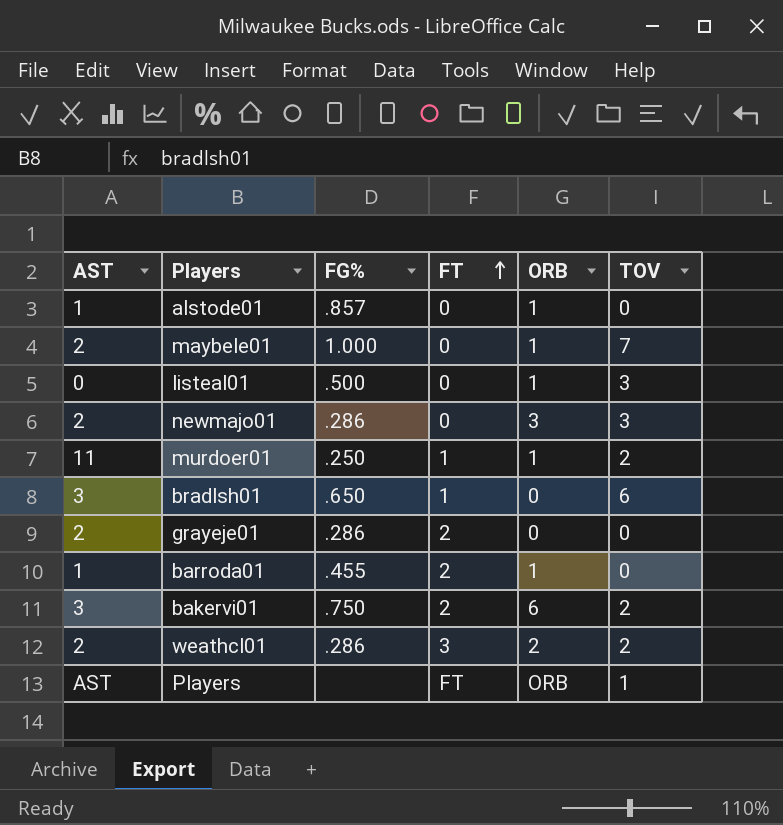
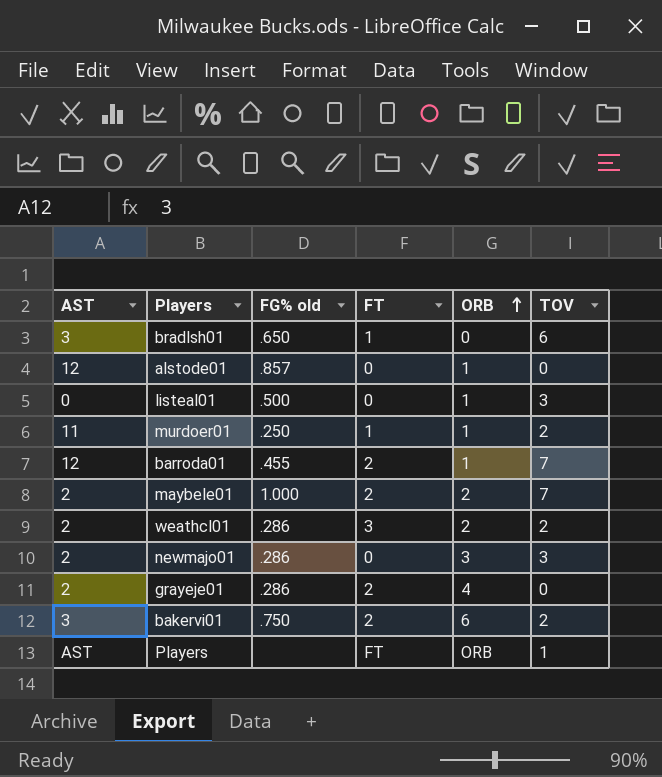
row order: FT ascending -> ORB ascending
column name: FG% -> FG% old
alstode01 | AST: 1 -> 12
barroda01 | AST: 1 -> 12
barroda01 | TOV: 0 -> 7
maybele01 | FT: 0 -> 2
maybele01 | ORB: 1 -> 2
grayeje01 | ORB: 0 -> 4

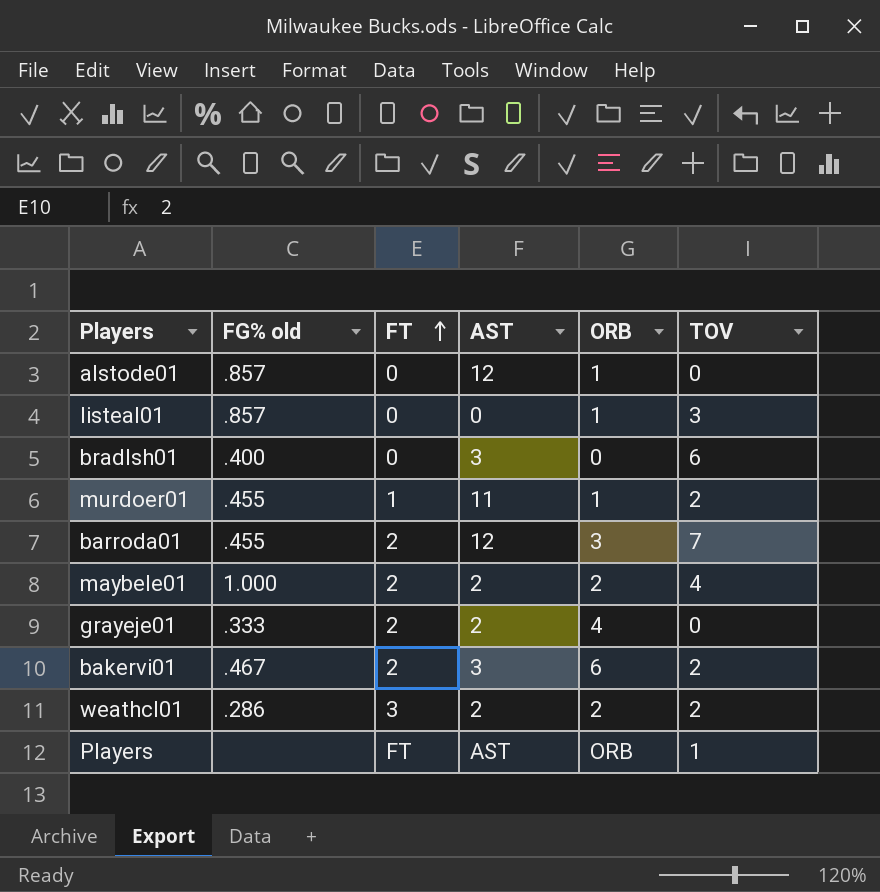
row order: ORB ascending -> FT ascending
column AST | position: 1 -> 4
row newmajo01: 2 | .286 | 0 | 3 | 3 -> none
listeal01 | FG% old: .500 -> .857
bradlsh01 | FG% old: .650 -> .400
bradlsh01 | FT: 1 -> 0
murdoer01 | FG% old: .250 -> .455
barroda01 | ORB: 1 -> 3
maybele01 | TOV: 7 -> 4
grayeje01 | FG% old: .286 -> .333
bakervi01 | FG% old: .750 -> .467

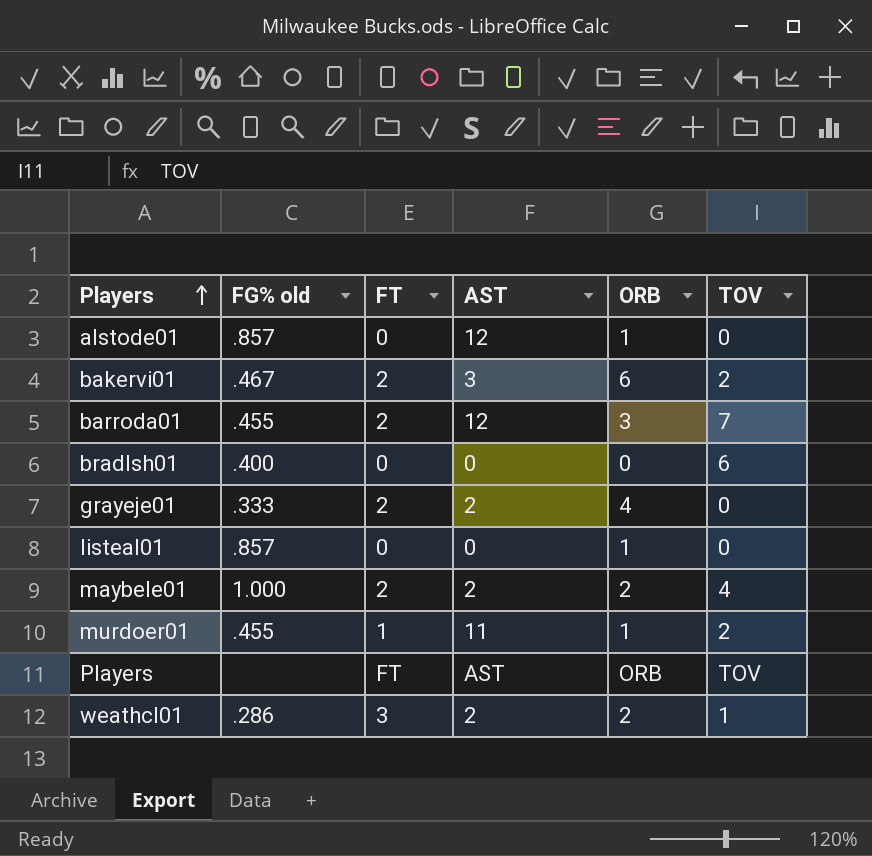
row order: FT ascending -> Players ascending
bradlsh01 | AST: 3 -> 0
listeal01 | TOV: 3 -> 0
Players | TOV: 1 -> TOV
weathcl01 | TOV: 2 -> 1

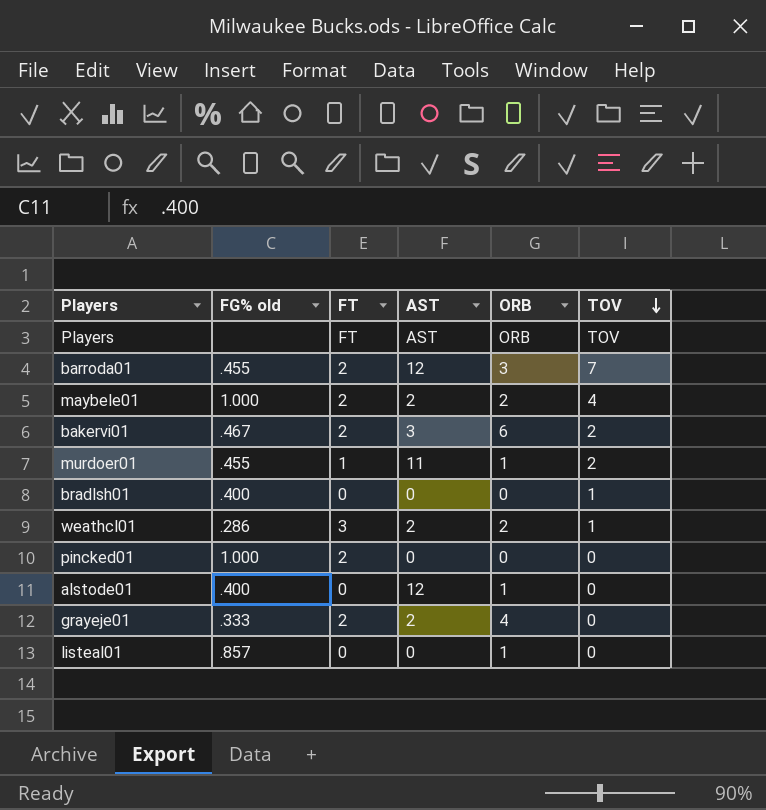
row order: Players ascending -> TOV descending
bradlsh01 | TOV: 6 -> 1
row pincked01: none -> 1.000 | 2 | 0 | 0 | 0
alstode01 | FG% old: .857 -> .400

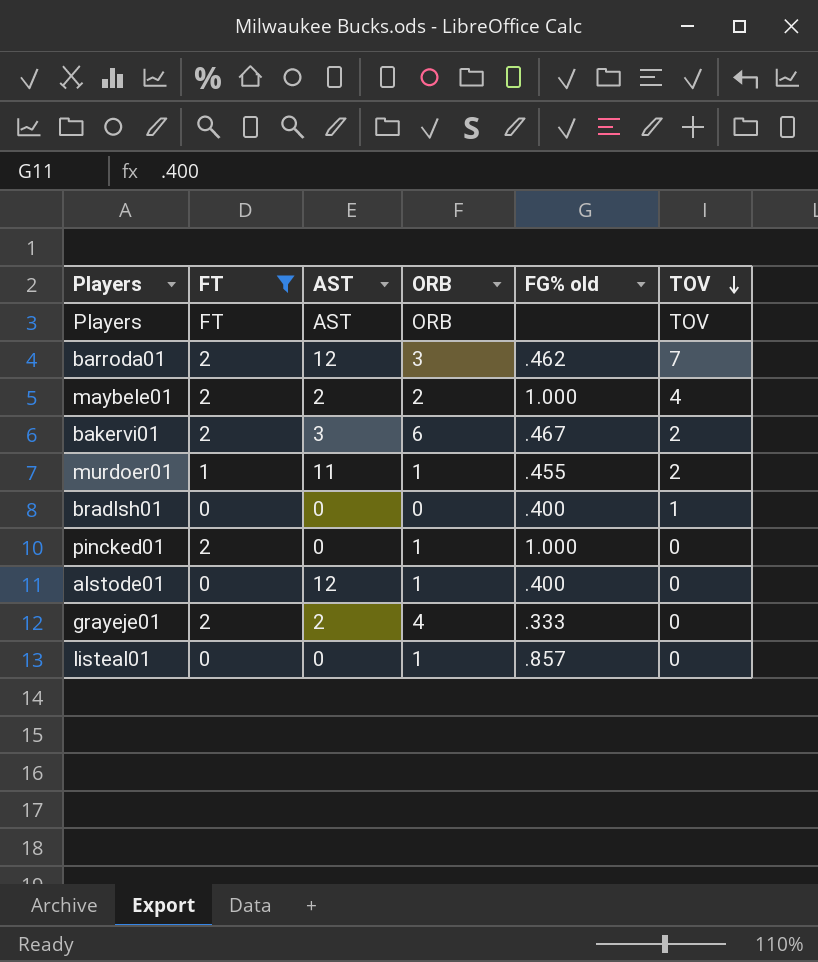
filter: none -> FT != 3
column FG% old | position: 2 -> 5
barroda01 | FG% old: .455 -> .462
pincked01 | ORB: 0 -> 1

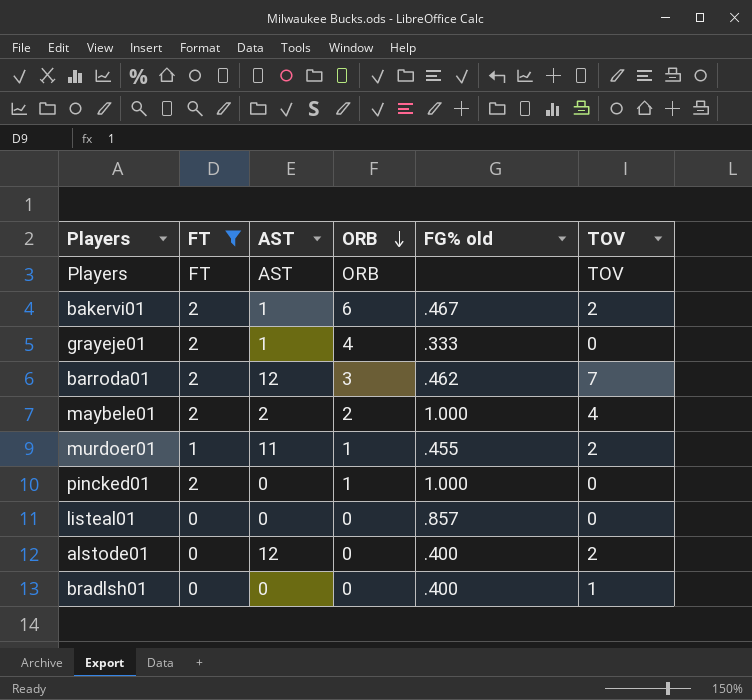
row order: TOV descending -> ORB descending
bakervi01 | AST: 3 -> 1
grayeje01 | AST: 2 -> 1
listeal01 | ORB: 1 -> 0
alstode01 | ORB: 1 -> 0
alstode01 | TOV: 0 -> 2

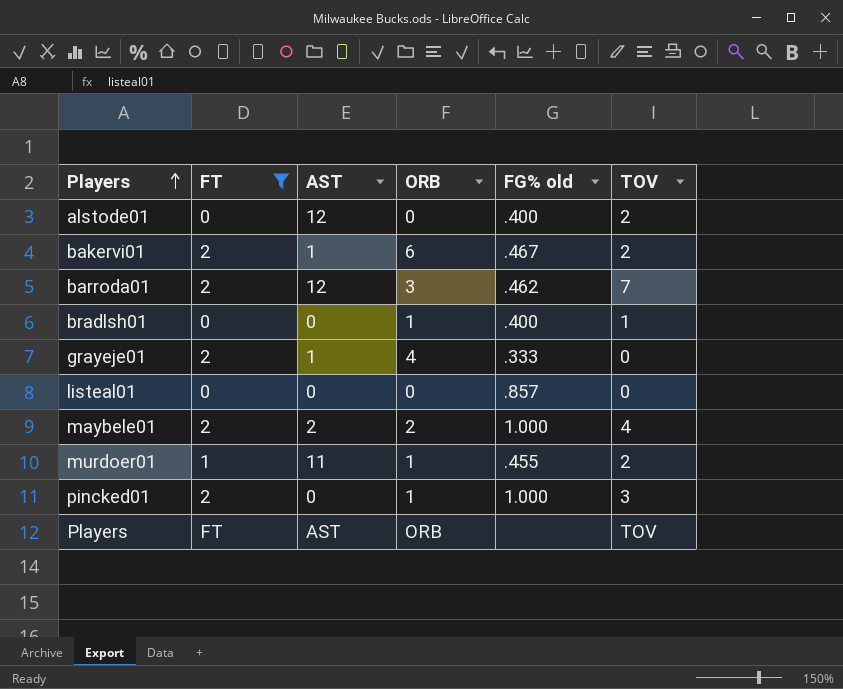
row order: ORB descending -> Players ascending
bradlsh01 | ORB: 0 -> 1
pincked01 | TOV: 0 -> 3

